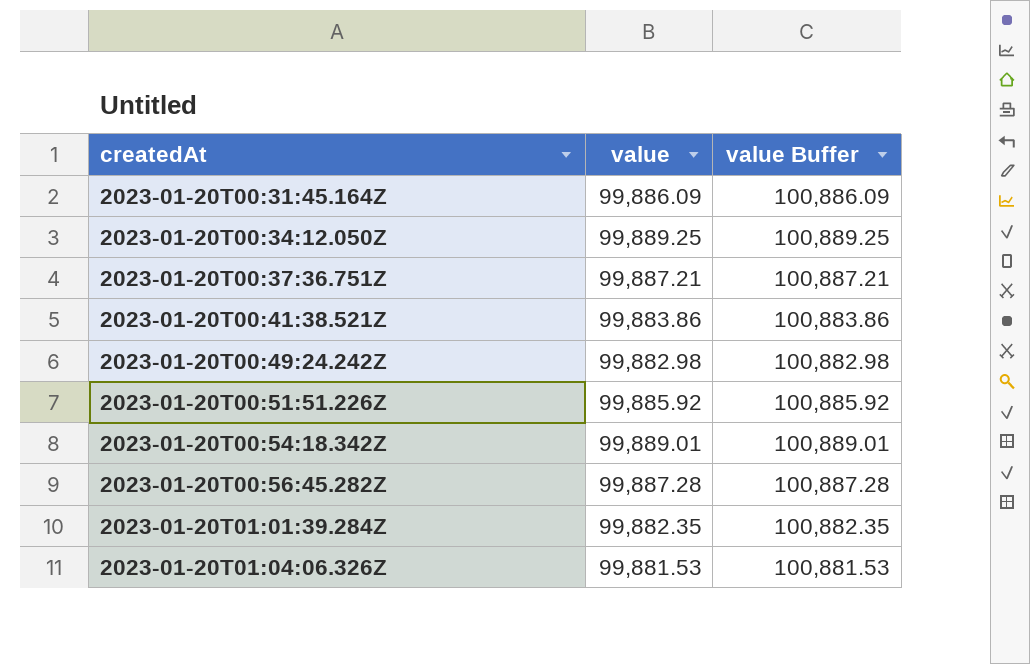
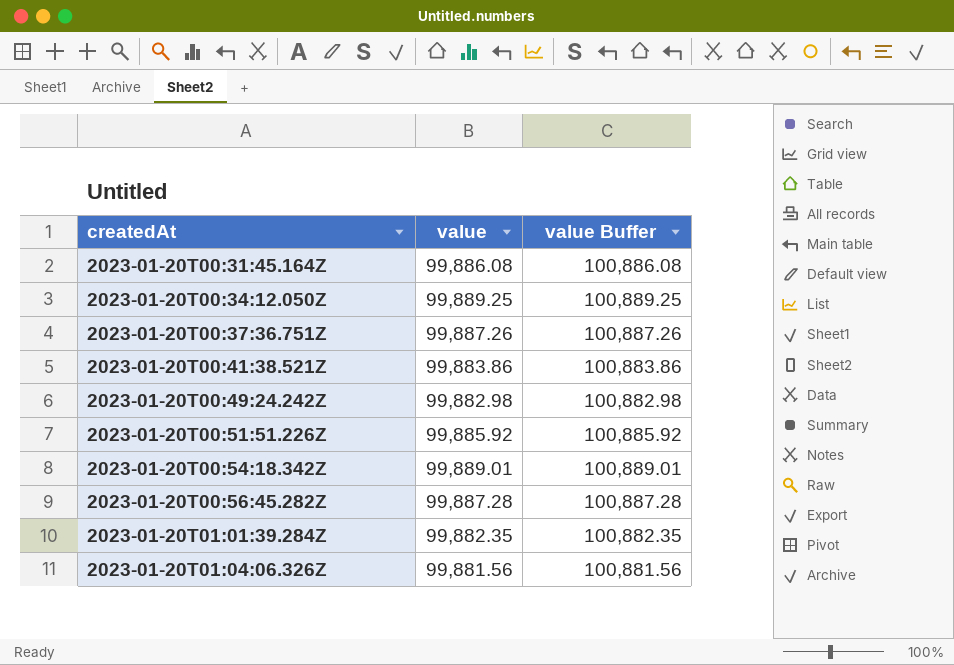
2023-01-20T00:31:45.164Z | value: 99,886.09 -> 99,886.08
2023-01-20T00:31:45.164Z | value Buffer: 100,886.09 -> 100,886.08
2023-01-20T00:37:36.751Z | value: 99,887.21 -> 99,887.26
2023-01-20T00:37:36.751Z | value Buffer: 100,887.21 -> 100,887.26
2023-01-20T01:04:06.326Z | value: 99,881.53 -> 99,881.56
2023-01-20T01:04:06.326Z | value Buffer: 100,881.53 -> 100,881.56

